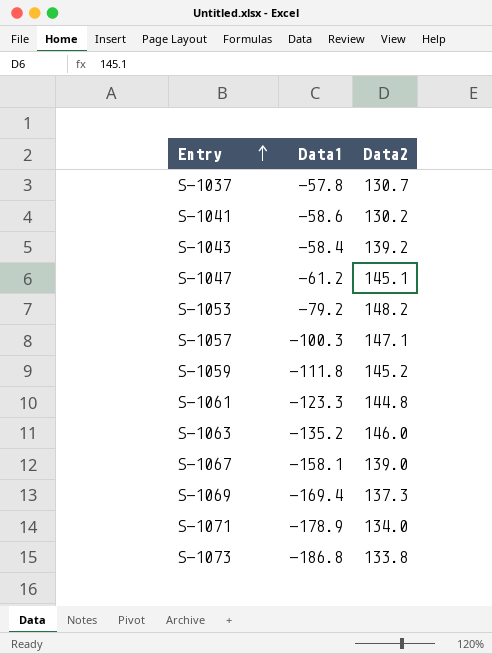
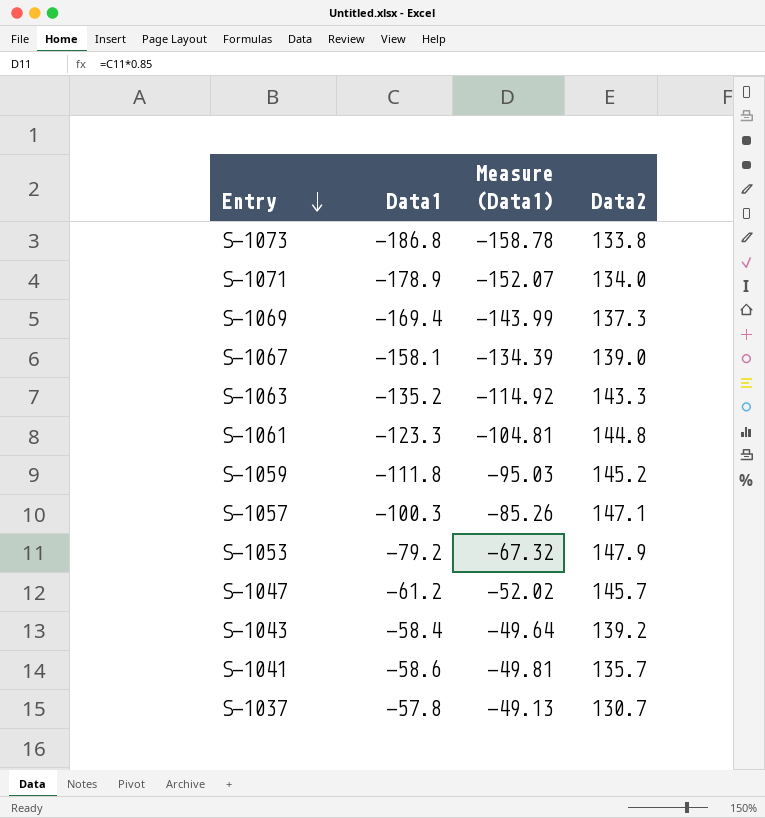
row order: Entry ascending -> Entry descending
column Measure (Data1) | formula: none -> [Data1] * 0.85
S-1063 | Data2: 146.0 -> 143.3
S-1053 | Data2: 148.2 -> 147.9
S-1047 | Data2: 145.1 -> 145.7
S-1041 | Data2: 130.2 -> 135.7

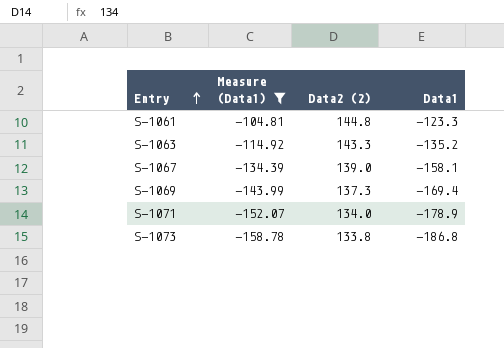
filter: none -> Measure (Data1) <= -104.81
row order: Entry descending -> Entry ascending
column name: Data2 -> Data2 (2)
column Data1 | position: 2 -> 4

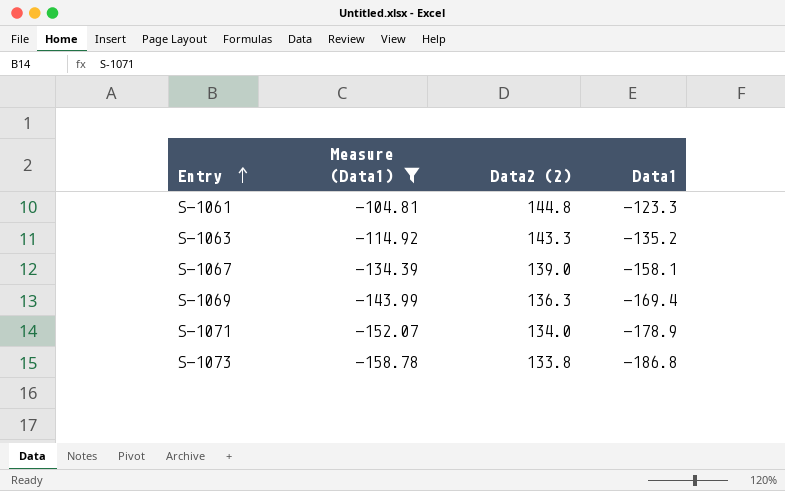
S-1069 | Data2 (2): 137.3 -> 136.3

